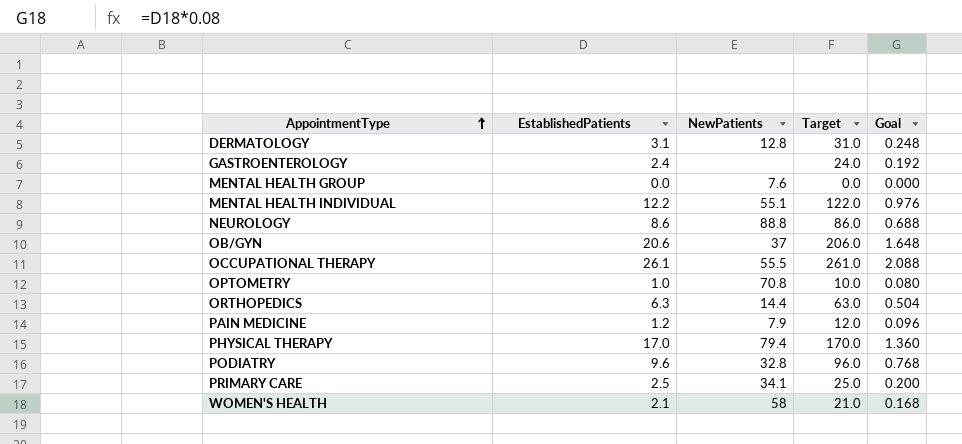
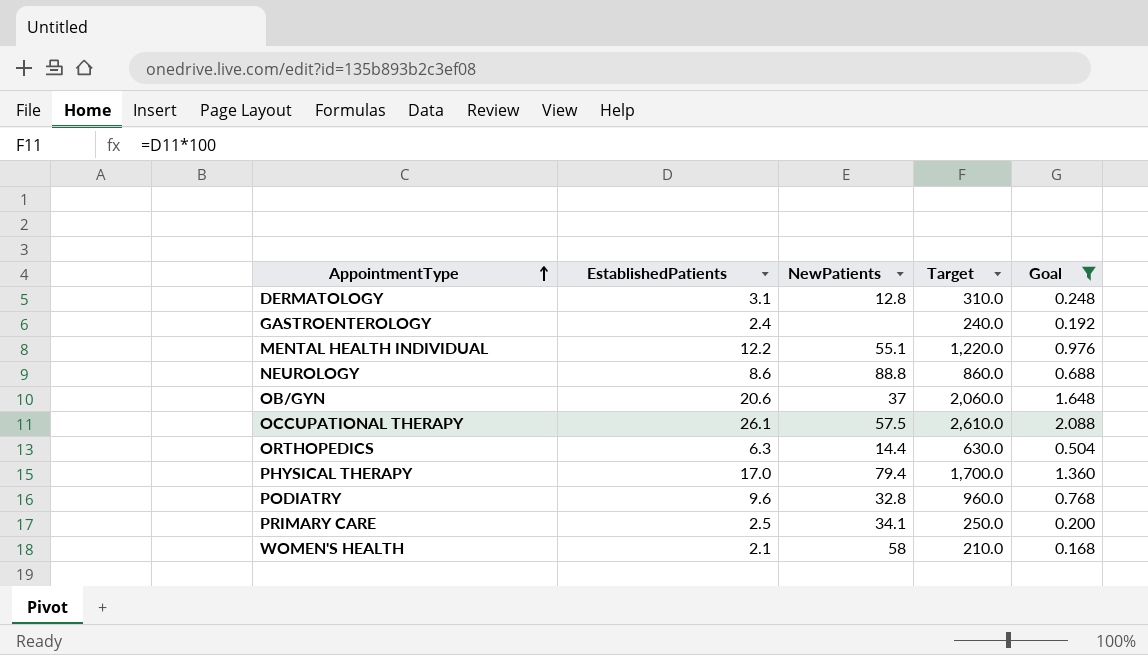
filter: none -> Goal >= 0.168
column Target | formula: [EstablishedPatients] * 10 -> [EstablishedPatients] * 100
OCCUPATIONAL THERAPY | NewPatients: 55.5 -> 57.5

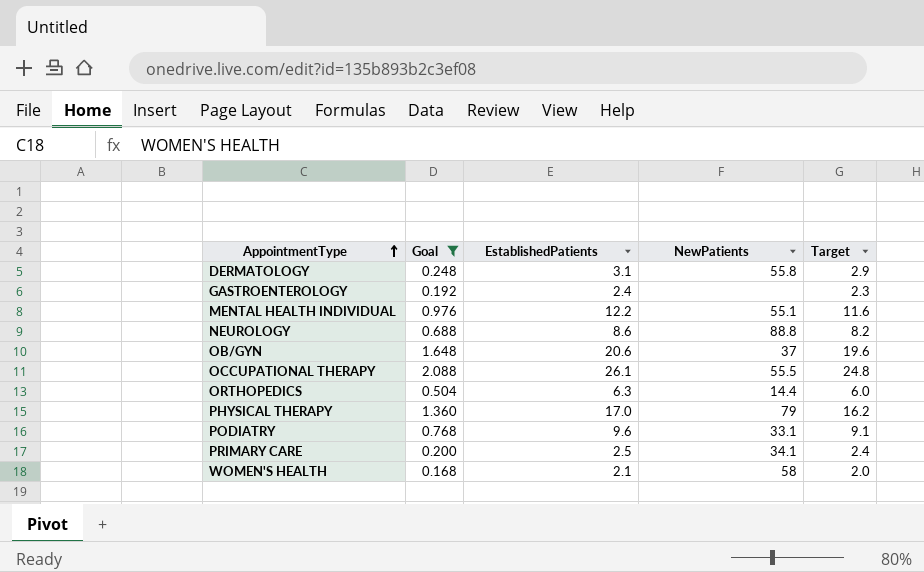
column Goal | position: 5 -> 2
column Target | formula: [EstablishedPatients] * 100 -> [EstablishedPatients] * 0.95
DERMATOLOGY | NewPatients: 12.8 -> 55.8
OCCUPATIONAL THERAPY | NewPatients: 57.5 -> 55.5
PHYSICAL THERAPY | NewPatients: 79.4 -> 79
PODIATRY | NewPatients: 32.8 -> 33.1

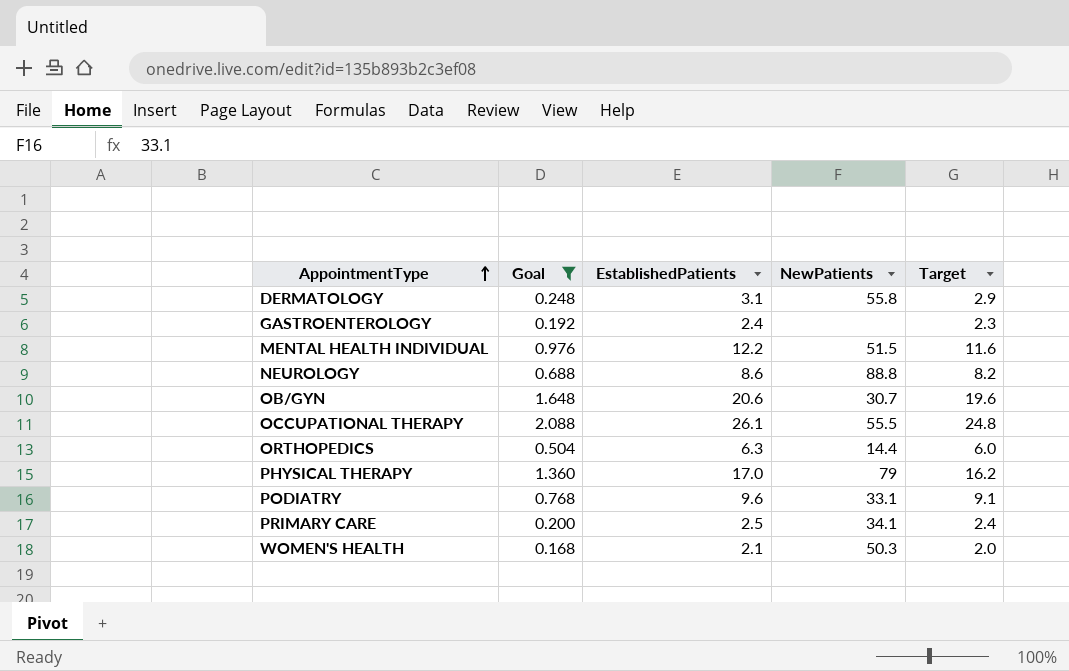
MENTAL HEALTH INDIVIDUAL | NewPatients: 55.1 -> 51.5
OB/GYN | NewPatients: 37 -> 30.7
WOMEN'S HEALTH | NewPatients: 58 -> 50.3

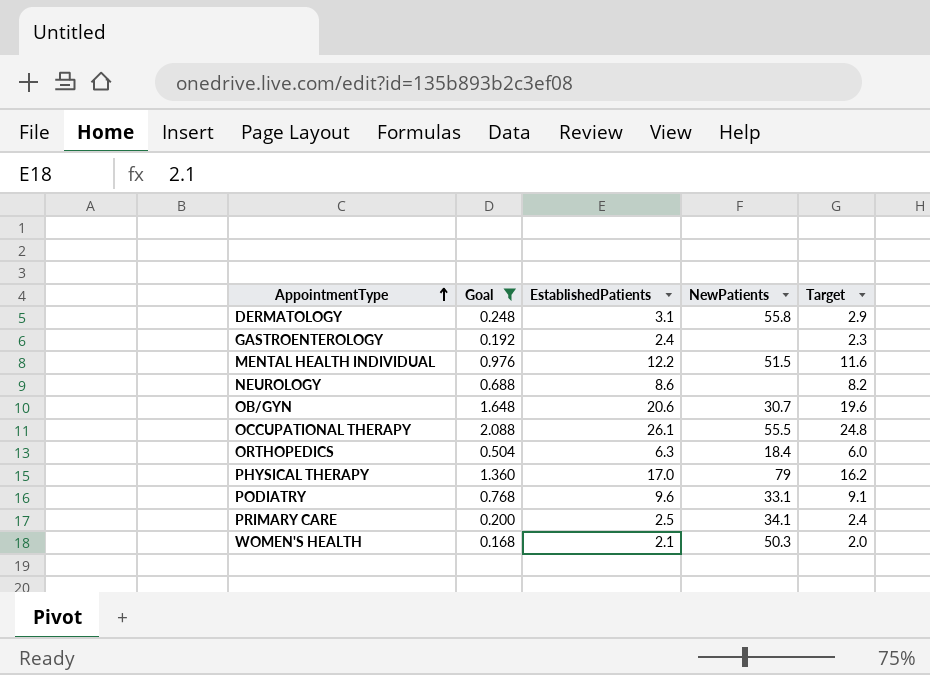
NEUROLOGY | NewPatients: 88.8 -> none
ORTHOPEDICS | NewPatients: 14.4 -> 18.4

